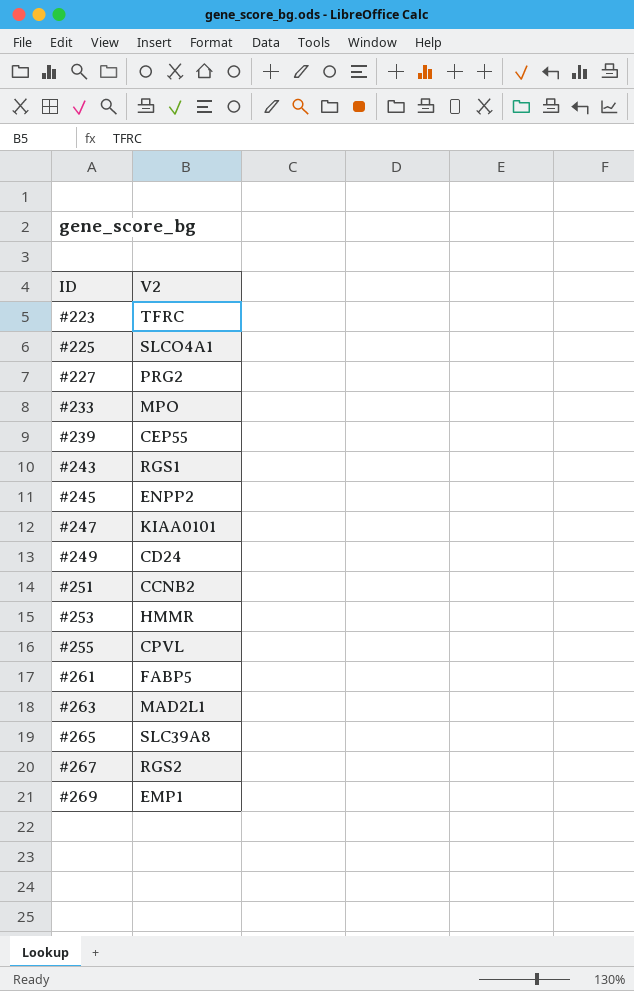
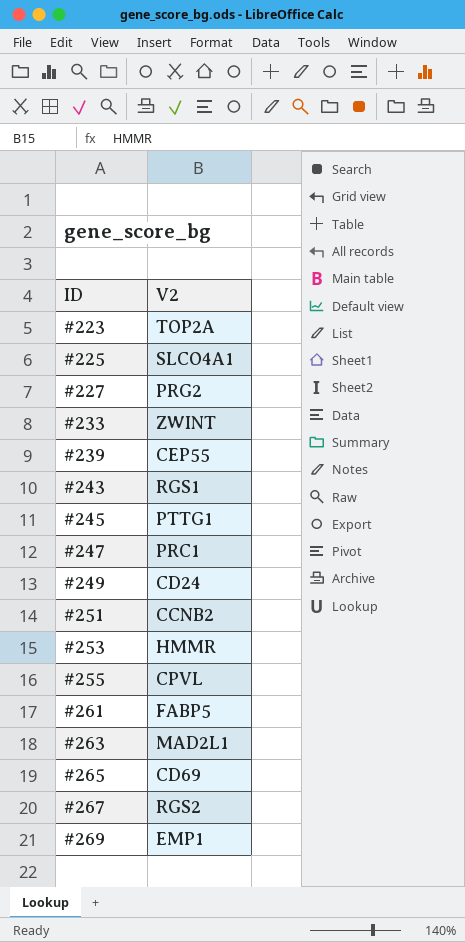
#223 | V2: TFRC -> TOP2A
#233 | V2: MPO -> ZWINT
#245 | V2: ENPP2 -> PTTG1
#247 | V2: KIAA0101 -> PRC1
#265 | V2: SLC39A8 -> CD69

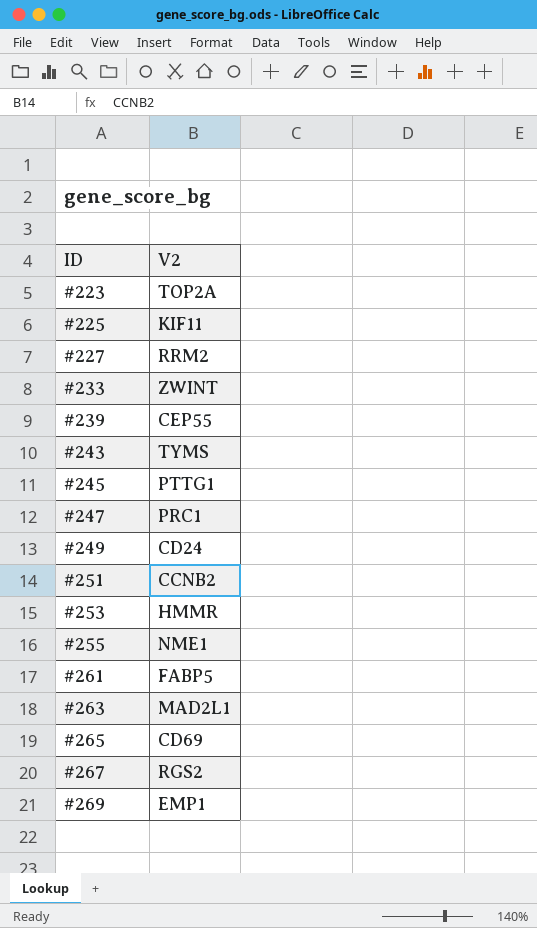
#225 | V2: SLCO4A1 -> KIF11
#227 | V2: PRG2 -> RRM2
#243 | V2: RGS1 -> TYMS
#255 | V2: CPVL -> NME1

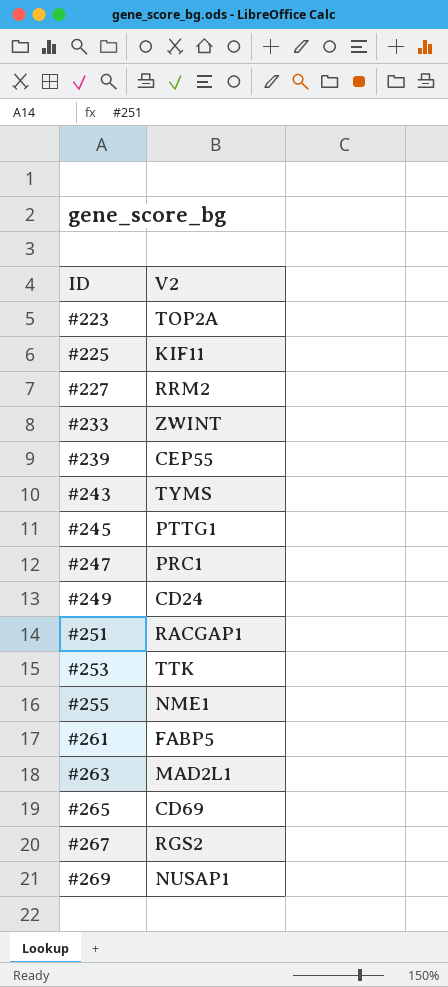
#251 | V2: CCNB2 -> RACGAP1
#253 | V2: HMMR -> TTK
#269 | V2: EMP1 -> NUSAP1

